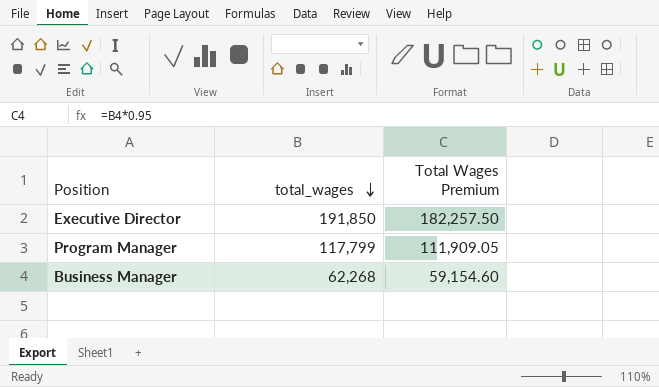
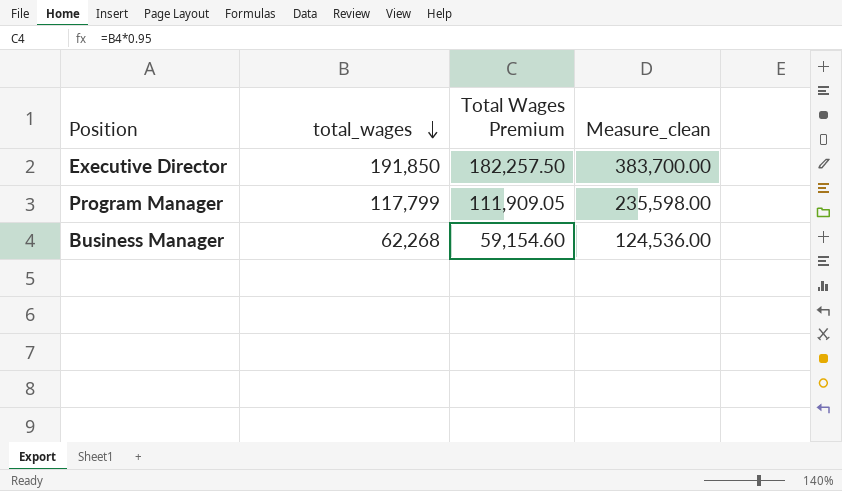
column Measure_clean | formula: none -> [total_wages] * 2

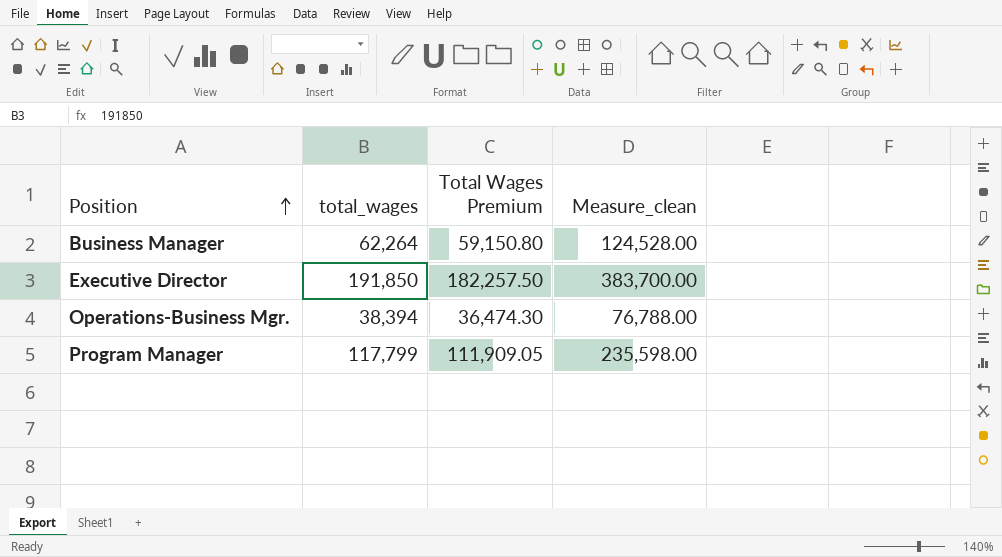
row order: total_wages descending -> Position ascending
Business Manager | total_wages: 62,268 -> 62,264
Business Manager | Total Wages Premium: 59,154.60 -> 59,150.80
Business Manager | Measure_clean: 124,536.00 -> 124,528.00
row Operations-Business Mgr.: none -> 38,394 | 36,474.30 | 76,788.00

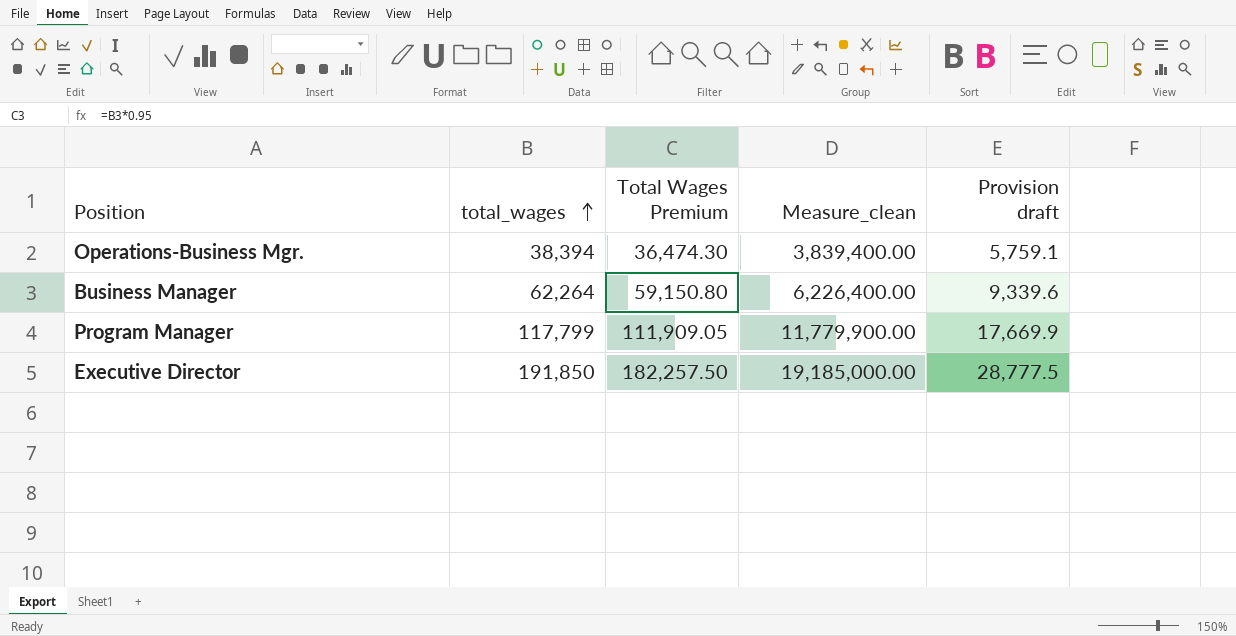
row order: Position ascending -> total_wages ascending
column Measure_clean | formula: [total_wages] * 2 -> [total_wages] * 100
column Provision draft | formula: none -> [total_wages] * 0.15

